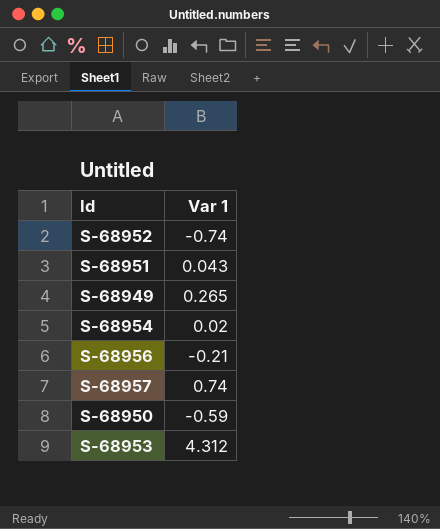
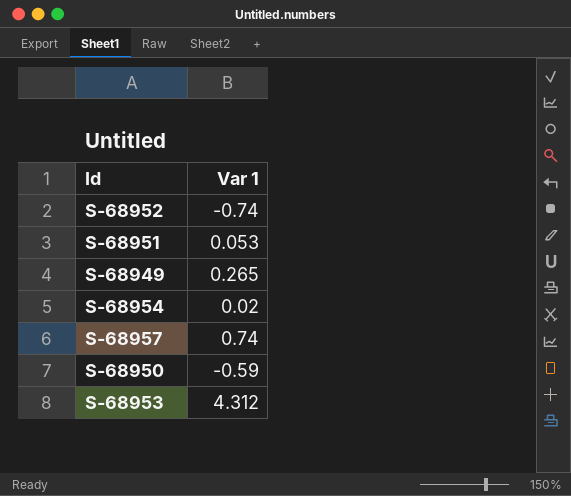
row S-68956: -0.21 -> none
S-68951 | Var 1: 0.043 -> 0.053

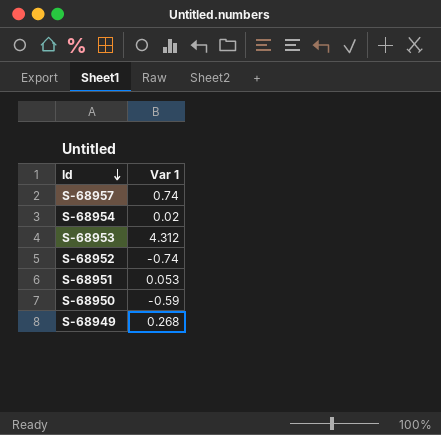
row order: none -> Id descending
S-68949 | Var 1: 0.265 -> 0.268

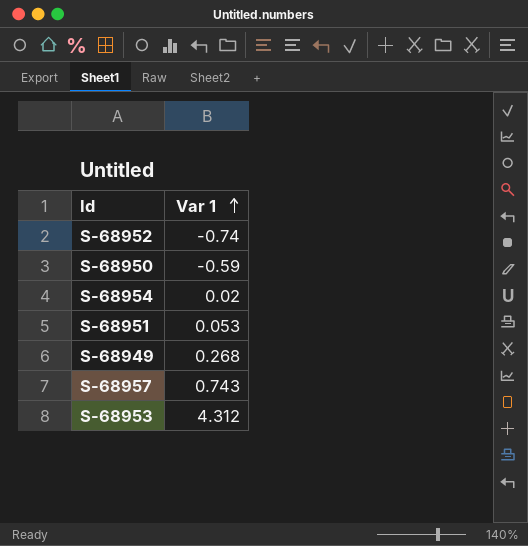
row order: Id descending -> Var 1 ascending
S-68957 | Var 1: 0.74 -> 0.743

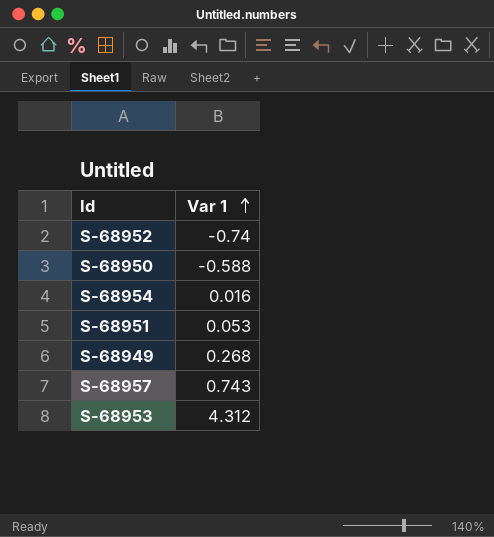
S-68950 | Var 1: -0.59 -> -0.588
S-68954 | Var 1: 0.02 -> 0.016

